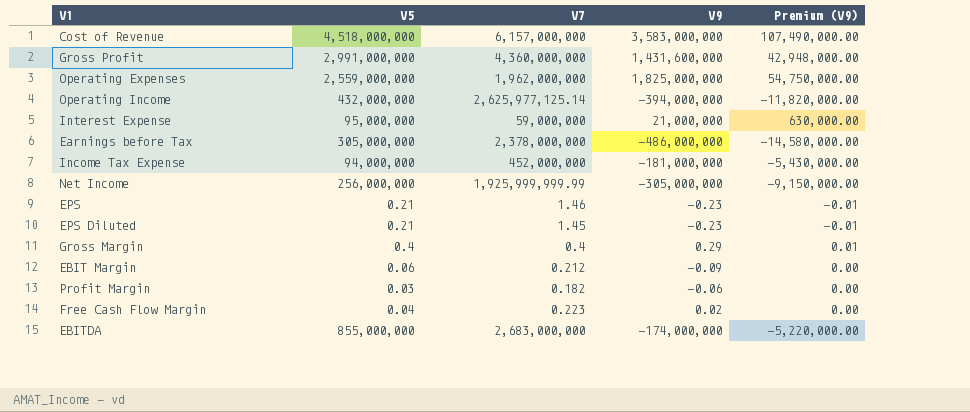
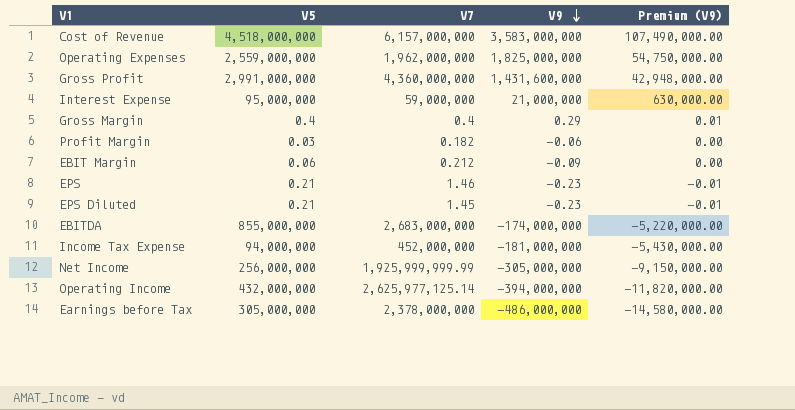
row order: none -> V9 descending
row Free Cash Flow Margin: 0.04 | 0.223 | 0.02 | 0.00 -> none

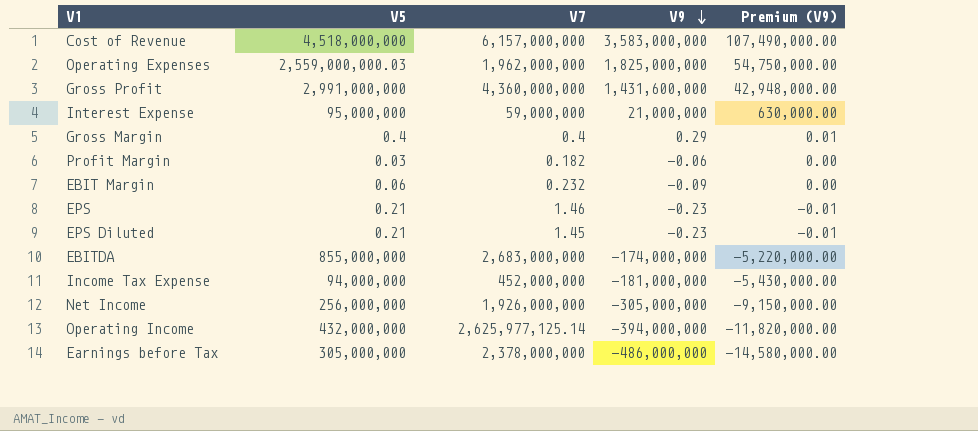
Operating Expenses | V5: 2,559,000,000 -> 2,559,000,000.03
EBIT Margin | V7: 0.212 -> 0.232
Net Income | V7: 1,925,999,999.99 -> 1,926,000,000

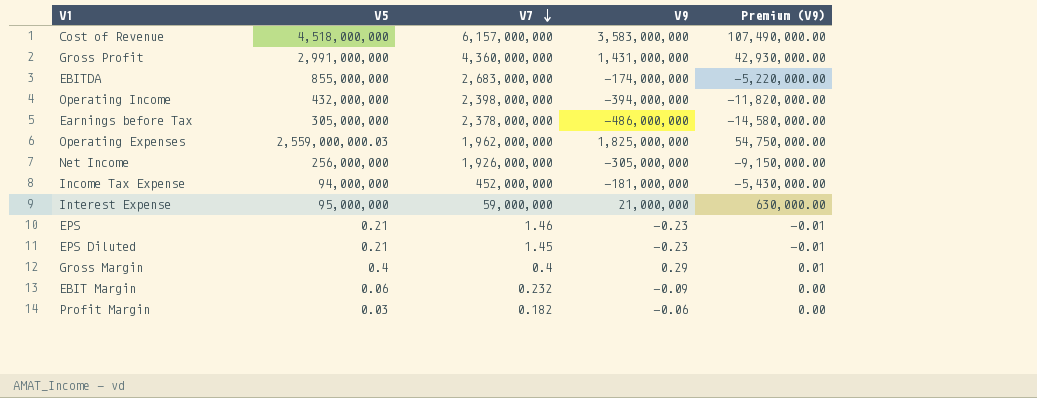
row order: V9 descending -> V7 descending
Gross Profit | V9: 1,431,600,000 -> 1,431,000,000
Gross Profit | Premium (V9): 42,948,000.00 -> 42,930,000.00
Operating Income | V7: 2,625,977,125.14 -> 2,398,000,000

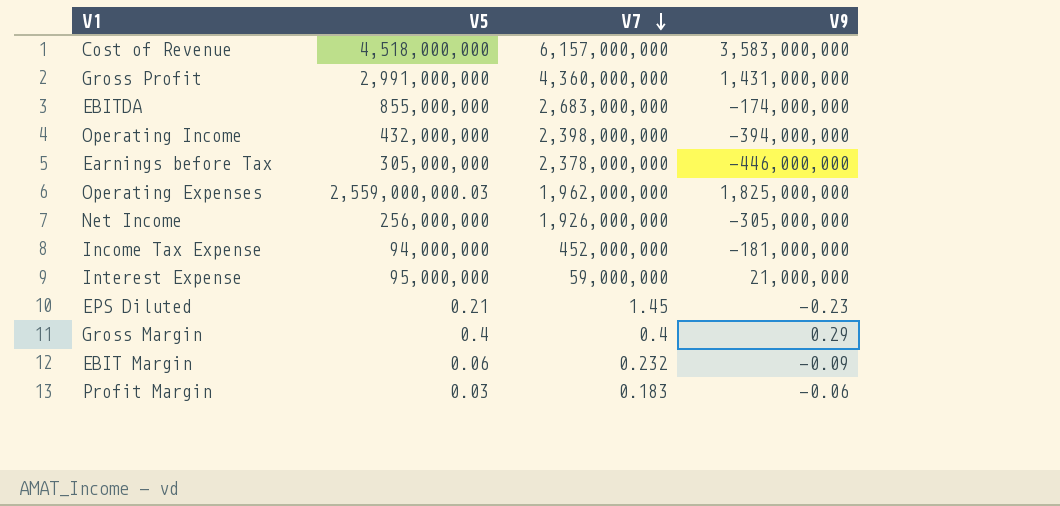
column Premium (V9) | formula: [V9] * 0.03 -> none
row EPS: 0.21 | 1.46 | -0.23 | -0.01 -> none
Earnings before Tax | V9: -486,000,000 -> -446,000,000
Profit Margin | V7: 0.182 -> 0.183

